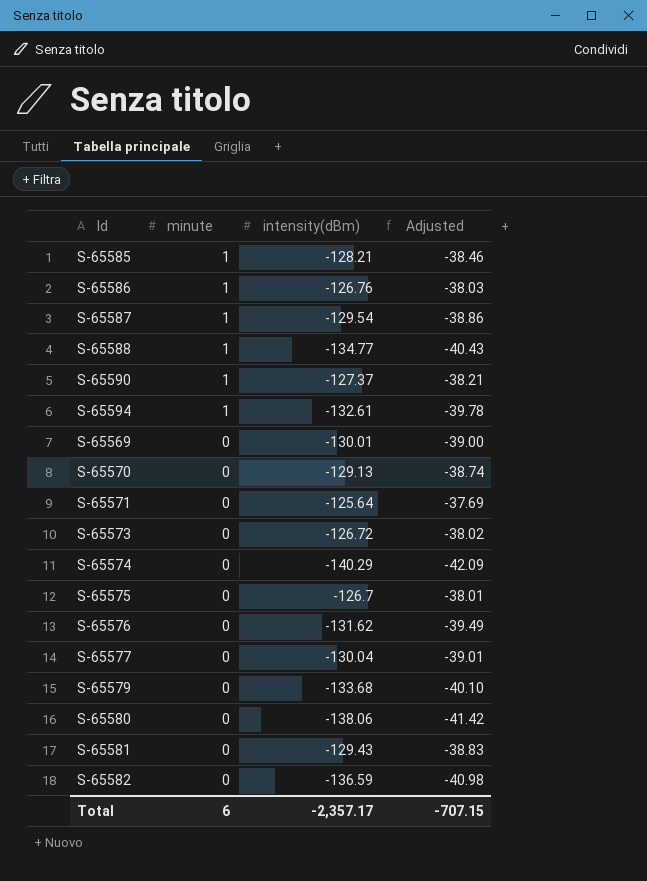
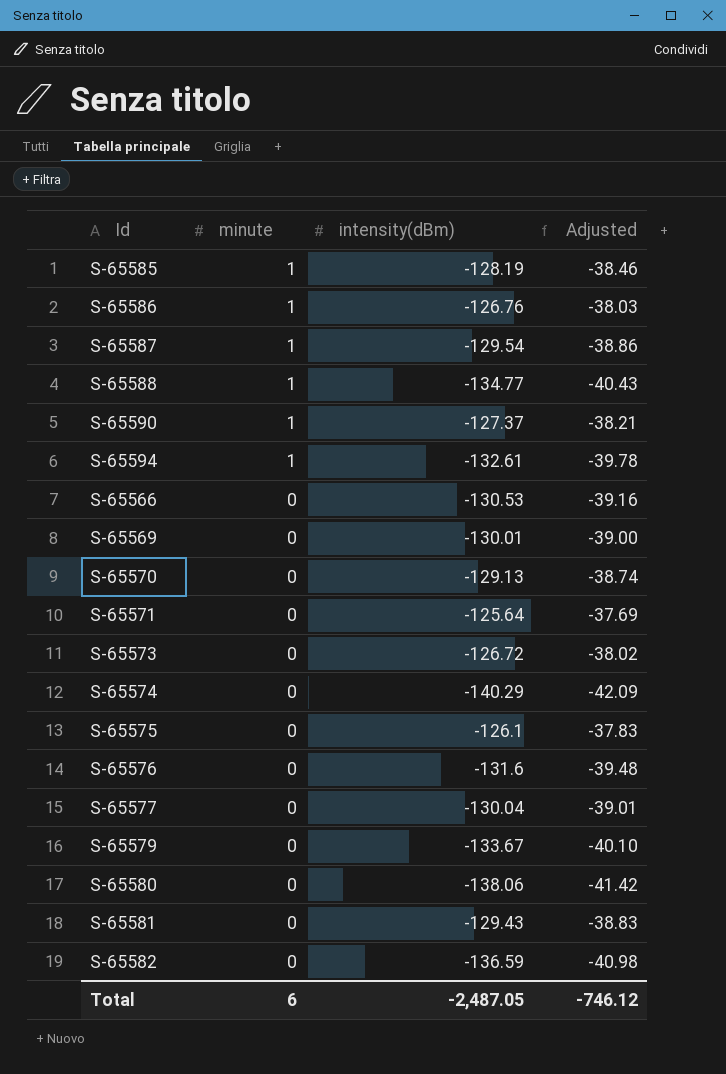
S-65585 | intensity(dBm): -128.21 -> -128.19
row S-65566: none -> 0 | -130.53 | -39.16
S-65575 | intensity(dBm): -126.7 -> -126.1
S-65575 | Adjusted: -38.01 -> -37.83
S-65576 | intensity(dBm): -131.62 -> -131.6
S-65576 | Adjusted: -39.49 -> -39.48
S-65579 | intensity(dBm): -133.68 -> -133.67
Total | intensity(dBm): -2,357.17 -> -2,487.05
Total | Adjusted: -707.15 -> -746.12

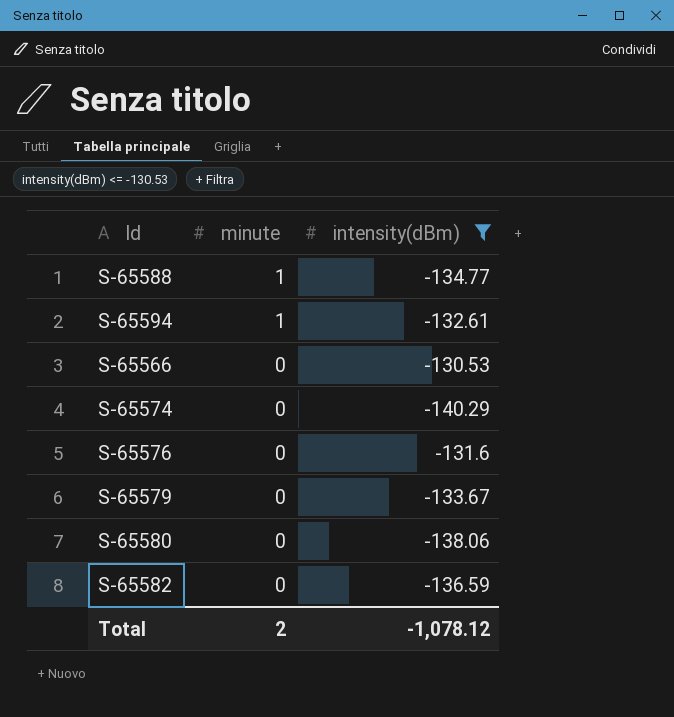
filter: none -> intensity(dBm) <= -130.53
column Adjusted | formula: [intensity(dBm)] * 0.3 -> none
Total | minute: 6 -> 2
Total | intensity(dBm): -2,487.05 -> -1,078.12

